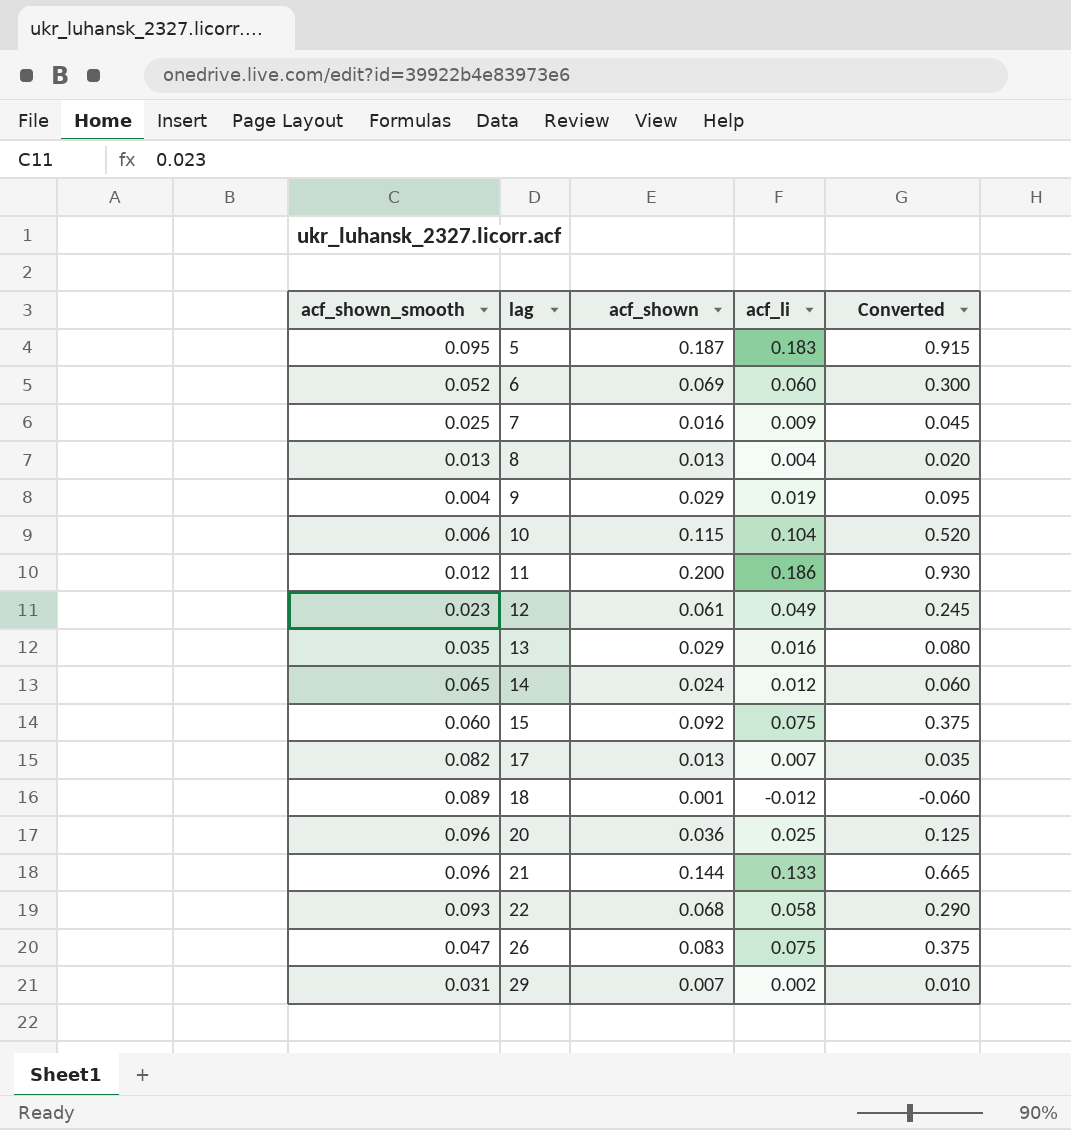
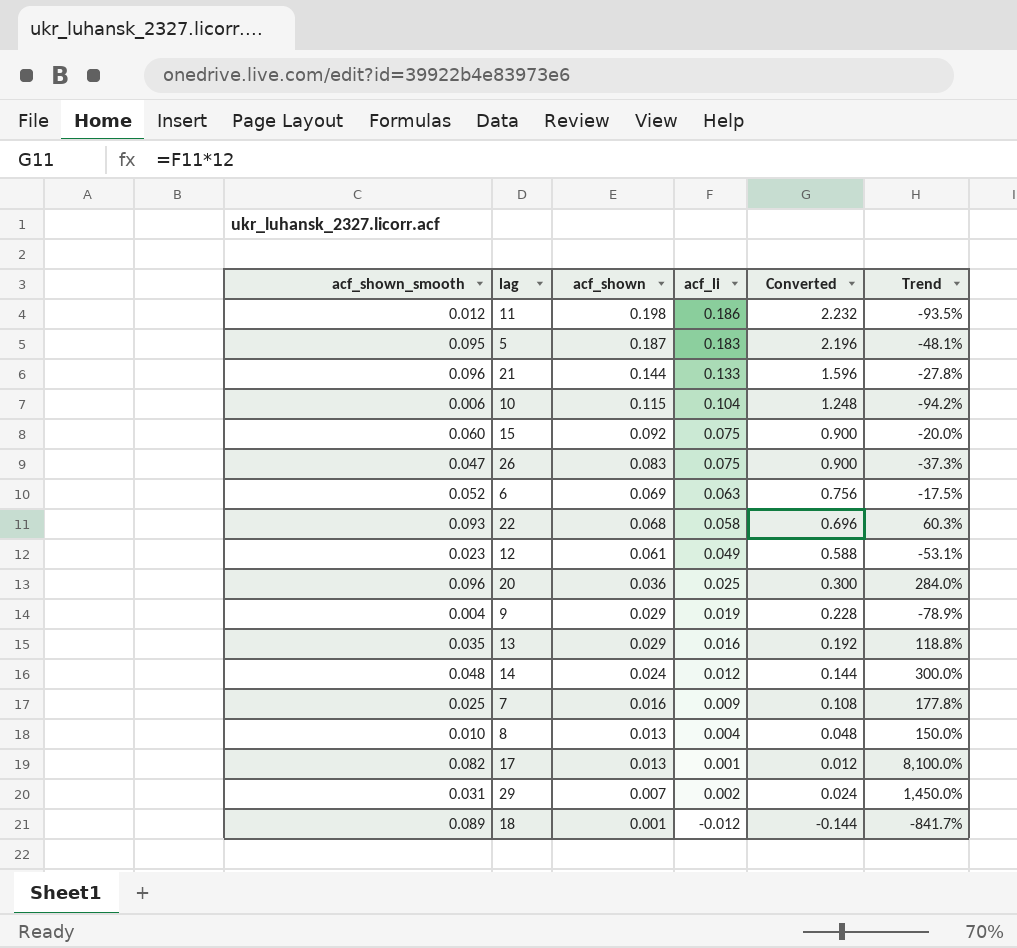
row order: lag ascending -> acf_shown descending
column Converted | formula: [acf_li] * 5 -> [acf_li] * 12
column Trend | formula: none -> ([acf_shown_smooth] - [acf_li]) / [acf_li]
11 | acf_shown: 0.200 -> 0.198
6 | acf_li: 0.060 -> 0.063
14 | acf_shown_smooth: 0.065 -> 0.048
8 | acf_shown_smooth: 0.013 -> 0.010
17 | acf_li: 0.007 -> 0.001

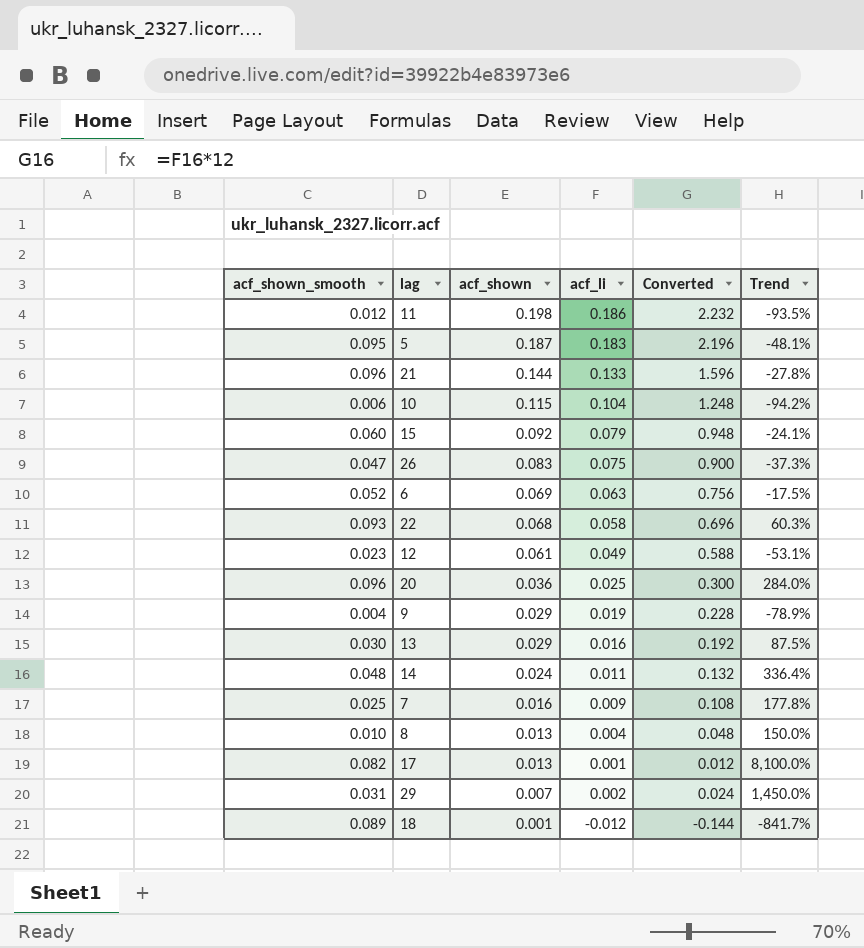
15 | acf_li: 0.075 -> 0.079
15 | Converted: 0.900 -> 0.948
15 | Trend: -20.0% -> -24.1%
13 | acf_shown_smooth: 0.035 -> 0.030
13 | Trend: 118.8% -> 87.5%
14 | acf_li: 0.012 -> 0.011
14 | Converted: 0.144 -> 0.132
14 | Trend: 300.0% -> 336.4%

